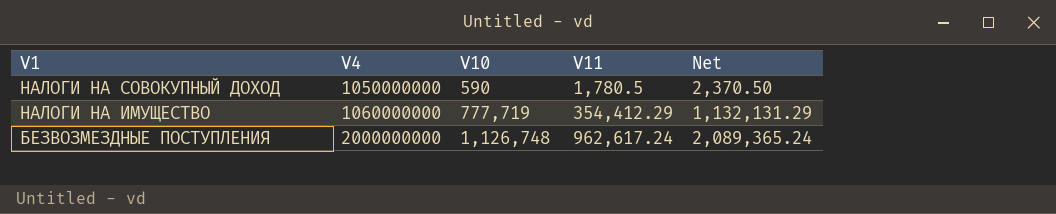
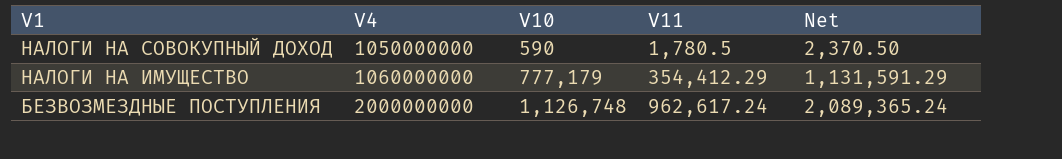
НАЛОГИ НА ИМУЩЕСТВО | V10: 777,719 -> 777,179
НАЛОГИ НА ИМУЩЕСТВО | Net: 1,132,131.29 -> 1,131,591.29

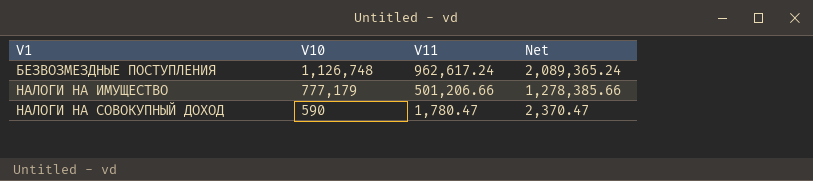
row order: V1 descending -> V1 ascending
column V4 | position: 2 -> none
НАЛОГИ НА ИМУЩЕСТВО | V11: 354,412.29 -> 501,206.66
НАЛОГИ НА ИМУЩЕСТВО | Net: 1,131,591.29 -> 1,278,385.66
НАЛОГИ НА СОВОКУПНЫЙ ДОХОД | V11: 1,780.5 -> 1,780.47
НАЛОГИ НА СОВОКУПНЫЙ ДОХОД | Net: 2,370.50 -> 2,370.47

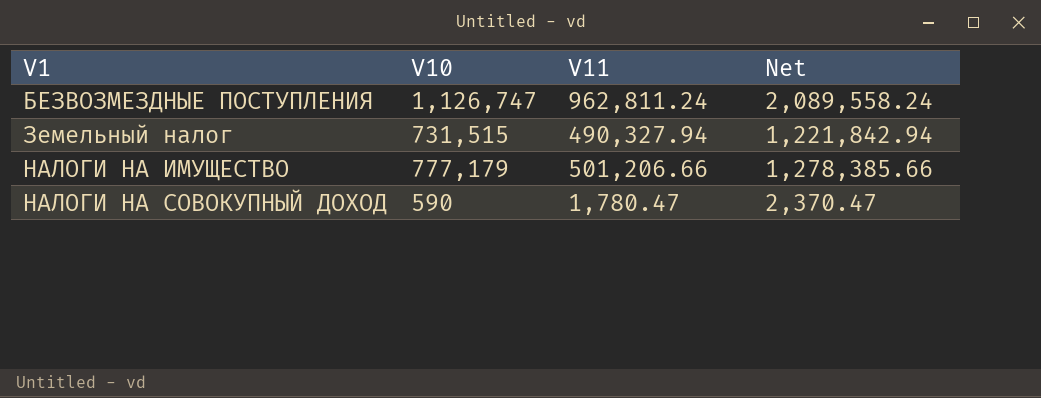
БЕЗВОЗМЕЗДНЫЕ ПОСТУПЛЕНИЯ | V10: 1,126,748 -> 1,126,747
БЕЗВОЗМЕЗДНЫЕ ПОСТУПЛЕНИЯ | V11: 962,617.24 -> 962,811.24
БЕЗВОЗМЕЗДНЫЕ ПОСТУПЛЕНИЯ | Net: 2,089,365.24 -> 2,089,558.24
row Земельный налог: none -> 731,515 | 490,327.94 | 1,221,842.94

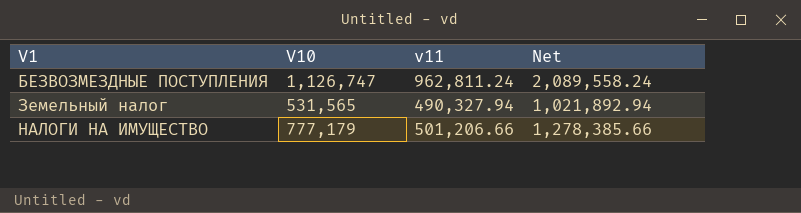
column name: V11 -> v11
row НАЛОГИ НА СОВОКУПНЫЙ ДОХОД: 590 | 1,780.47 | 2,370.47 -> none
Земельный налог | V10: 731,515 -> 531,565
Земельный налог | Net: 1,221,842.94 -> 1,021,892.94

